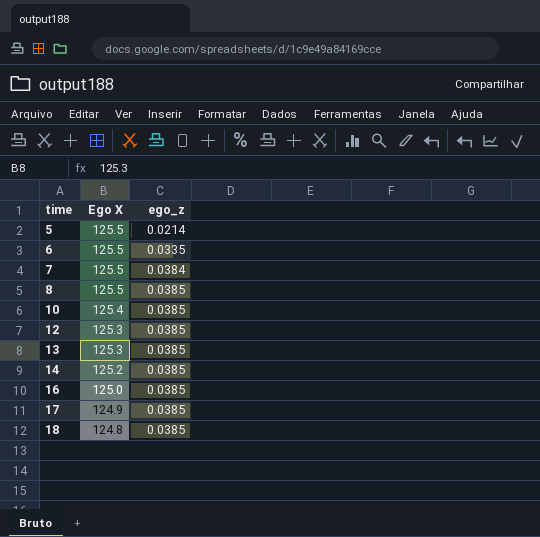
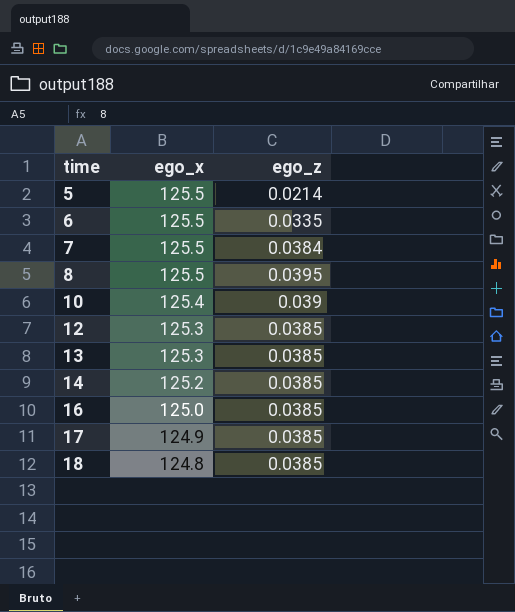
column name: Ego X -> ego_x
8 | ego_z: 0.0385 -> 0.0395
10 | ego_z: 0.0385 -> 0.039

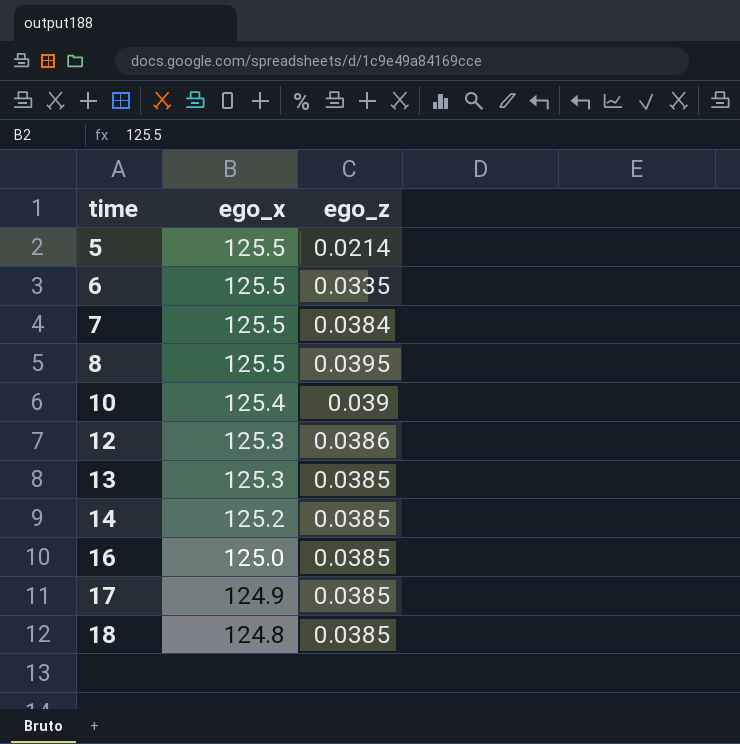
12 | ego_z: 0.0385 -> 0.0386

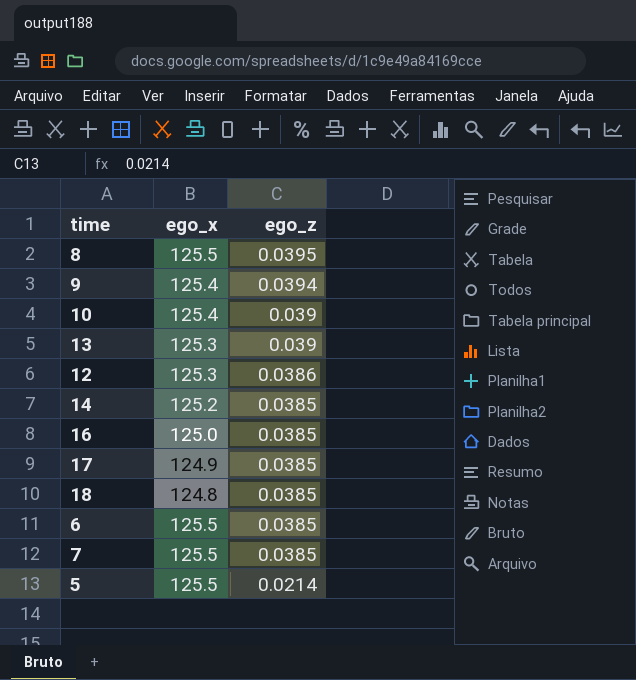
row order: time ascending -> ego_z descending
row 9: none -> 125.4 | 0.0394
13 | ego_z: 0.0385 -> 0.039
6 | ego_z: 0.0335 -> 0.0385
7 | ego_z: 0.0384 -> 0.0385

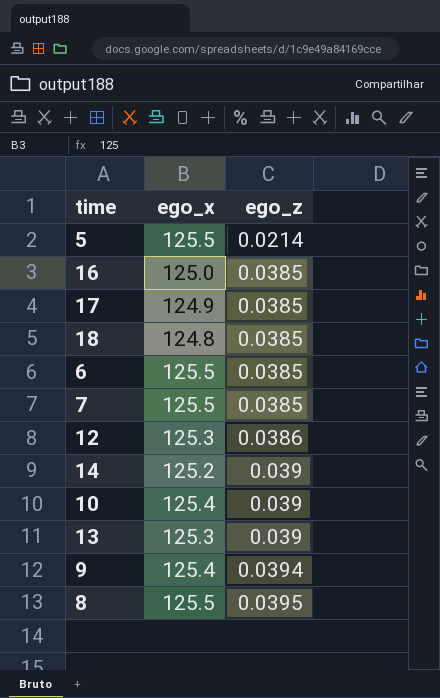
row order: ego_z descending -> ego_z ascending
14 | ego_z: 0.0385 -> 0.039

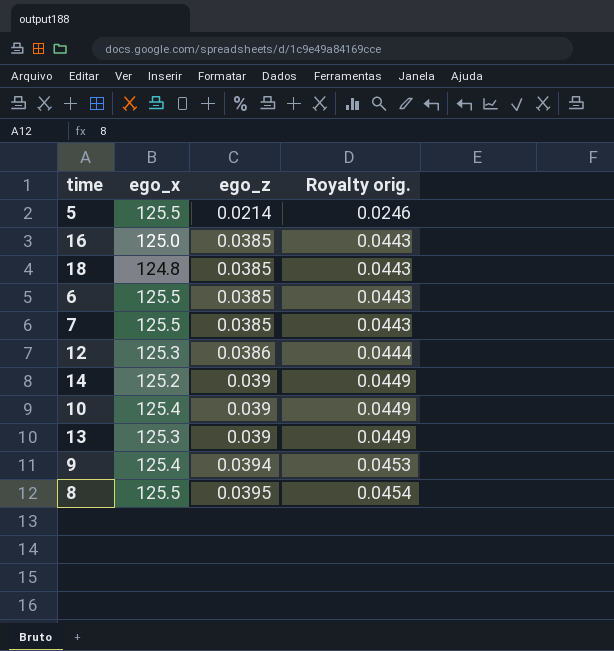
column Royalty orig. | formula: none -> [ego_z] * 1.15
row 17: 124.9 | 0.0385 -> none

